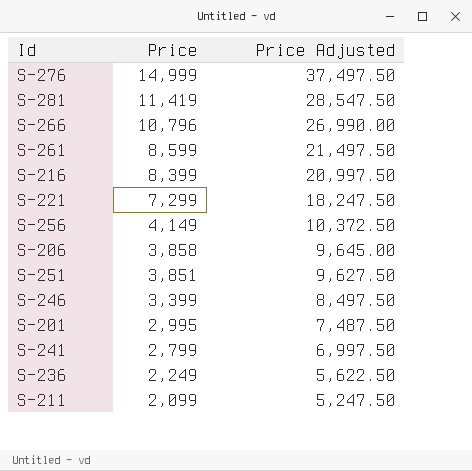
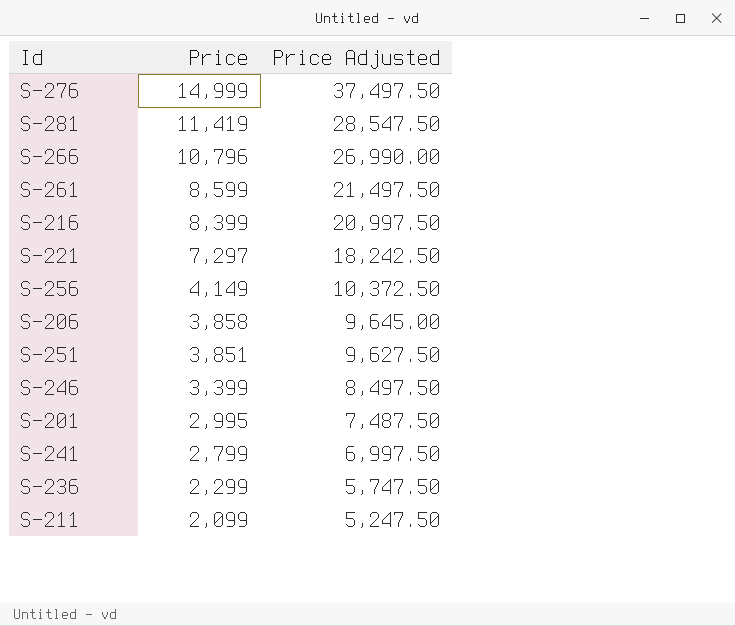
S-221 | Price: 7,299 -> 7,297
S-221 | Price Adjusted: 18,247.50 -> 18,242.50
S-236 | Price: 2,249 -> 2,299
S-236 | Price Adjusted: 5,622.50 -> 5,747.50

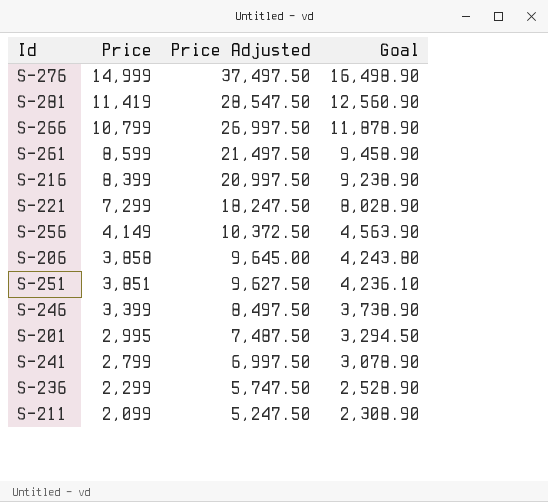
column Goal | formula: none -> [Price] * 1.1
S-266 | Price: 10,796 -> 10,799
S-266 | Price Adjusted: 26,990.00 -> 26,997.50
S-221 | Price: 7,297 -> 7,299
S-221 | Price Adjusted: 18,242.50 -> 18,247.50

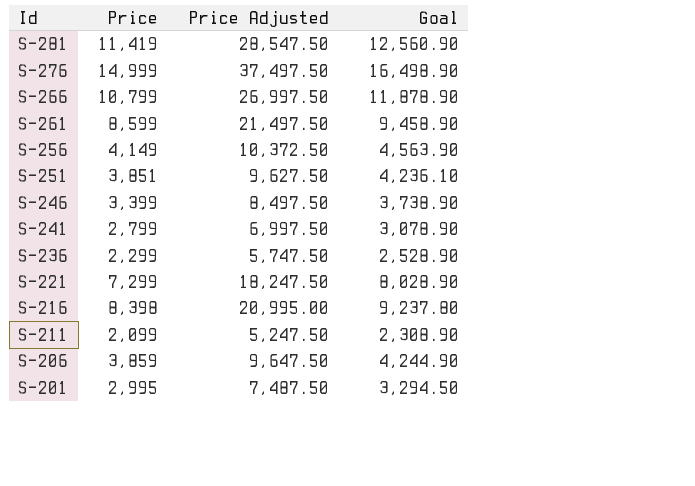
row order: Price descending -> Id descending
S-216 | Price: 8,399 -> 8,398
S-216 | Price Adjusted: 20,997.50 -> 20,995.00
S-216 | Goal: 9,238.90 -> 9,237.80
S-206 | Price: 3,858 -> 3,859
S-206 | Price Adjusted: 9,645.00 -> 9,647.50
S-206 | Goal: 4,243.80 -> 4,244.90

